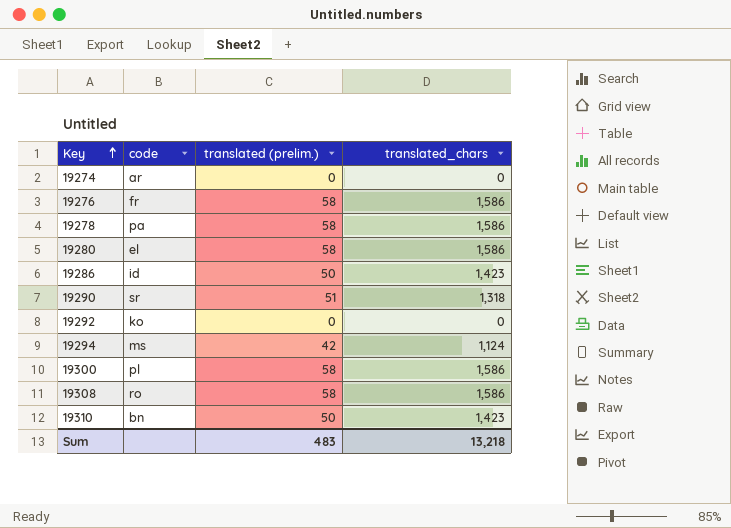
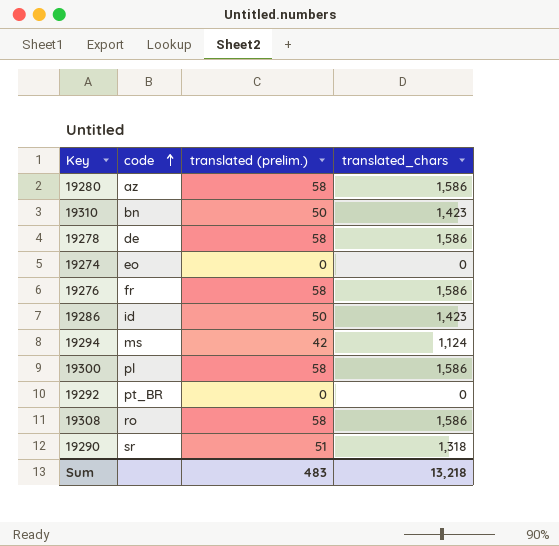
row order: Key ascending -> code ascending
19280 | code: el -> az
19278 | code: pa -> de
19274 | code: ar -> eo
19292 | code: ko -> pt_BR

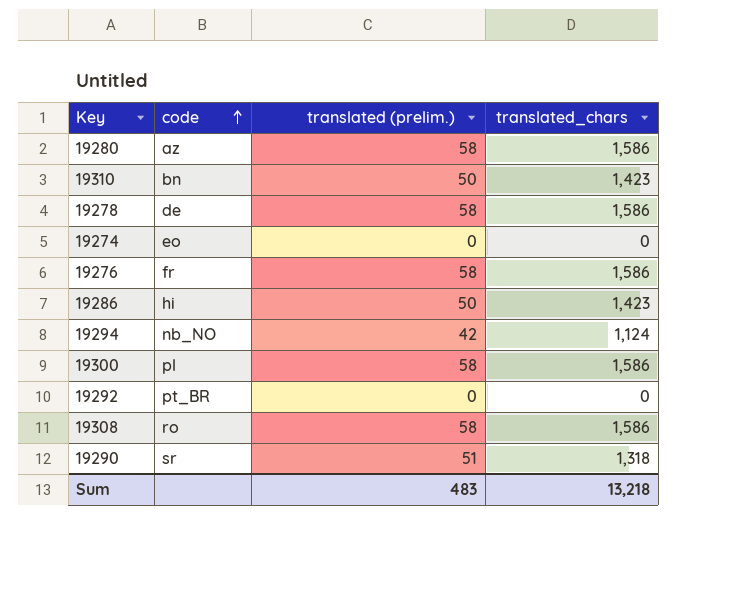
19286 | code: id -> hi
19294 | code: ms -> nb_NO

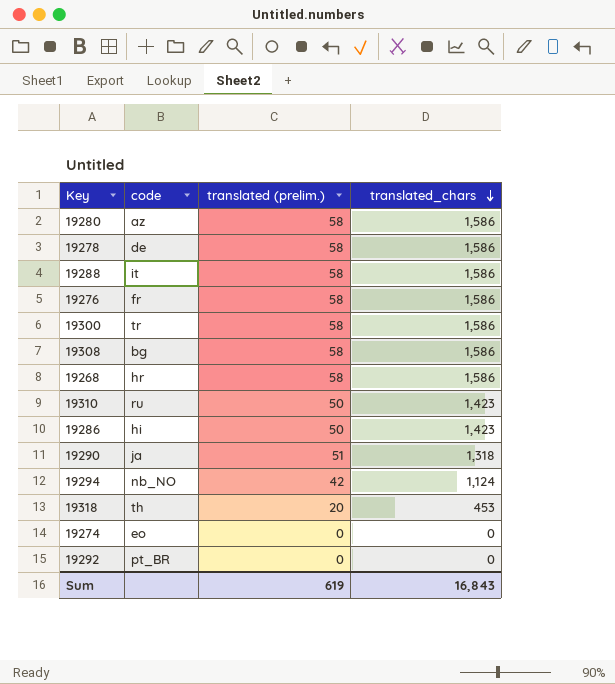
row order: code ascending -> translated_chars descending
row 19288: none -> it | 58 | 1,586
19300 | code: pl -> tr
19308 | code: ro -> bg
row 19268: none -> hr | 58 | 1,586
19310 | code: bn -> ru
19290 | code: sr -> ja
row 19318: none -> th | 20 | 453
Sum | translated (prelim.): 483 -> 619
Sum | translated_chars: 13,218 -> 16,843

